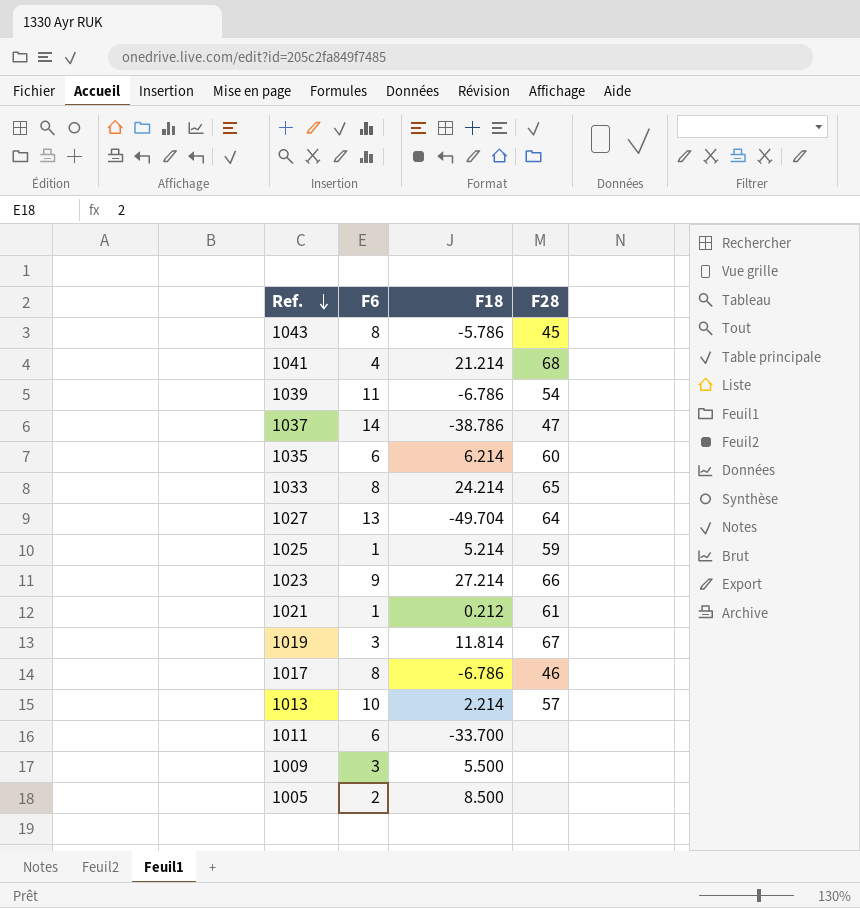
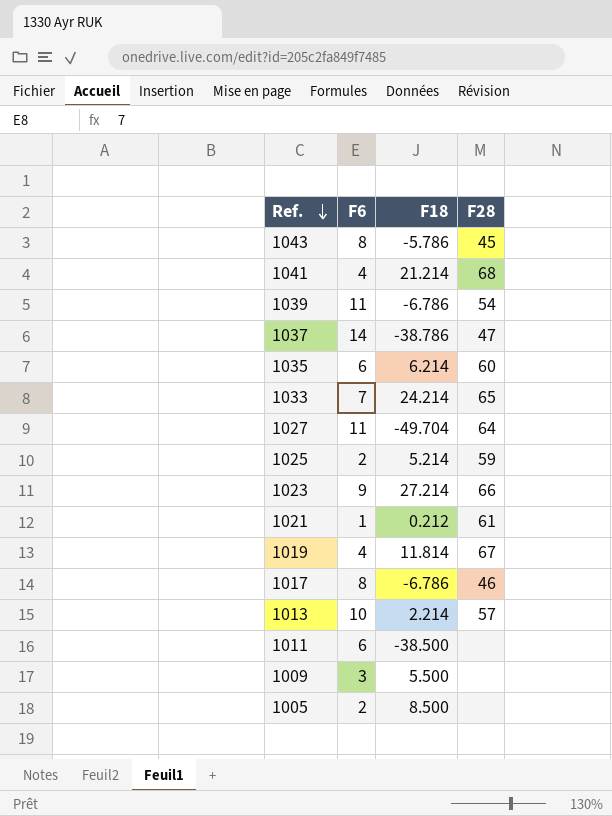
1033 | F6: 8 -> 7
1027 | F6: 13 -> 11
1025 | F6: 1 -> 2
1019 | F6: 3 -> 4
1011 | F18: -33.700 -> -38.500

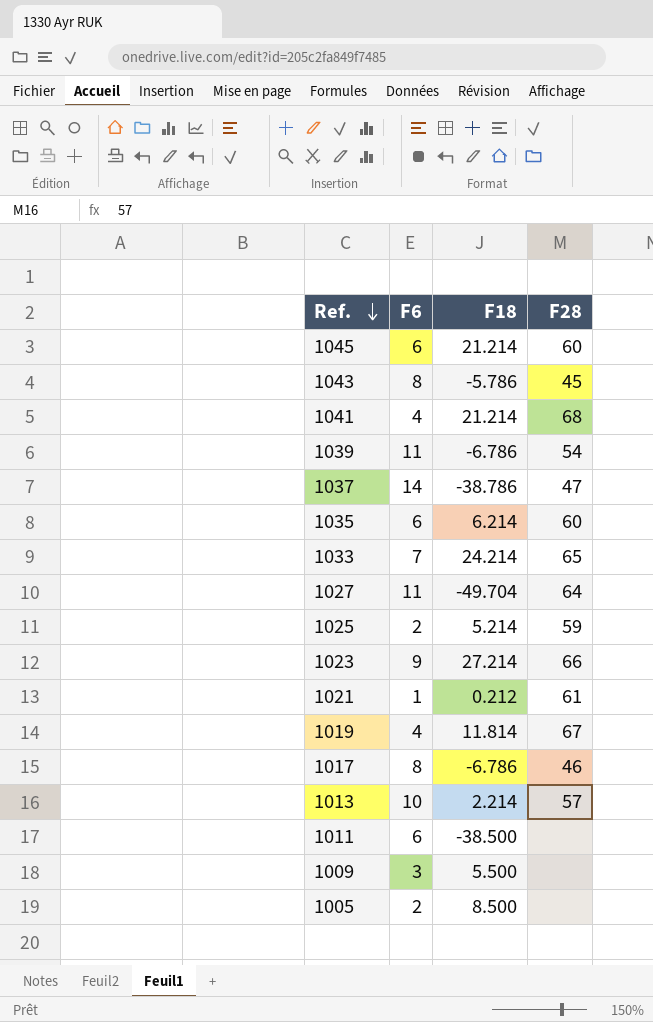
row 1045: none -> 6 | 21.214 | 60

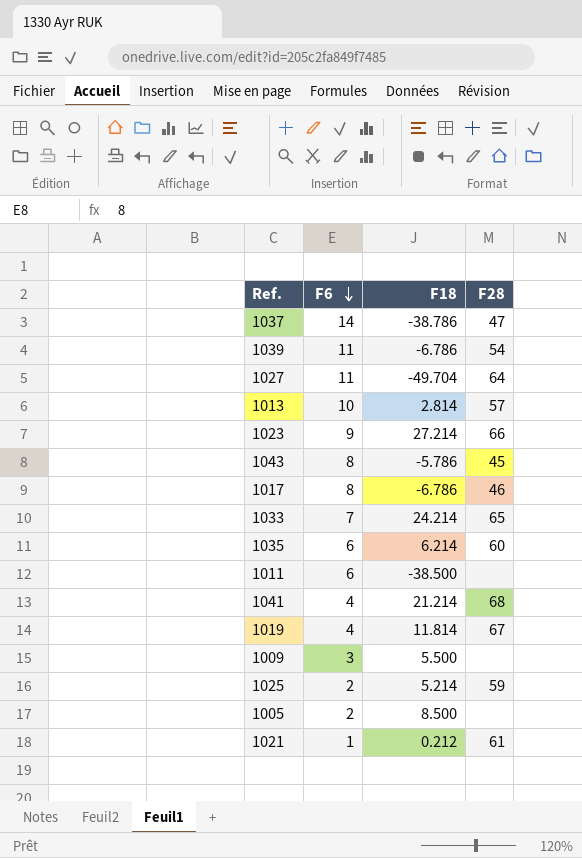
row order: Ref. descending -> F6 descending
row 1045: 6 | 21.214 | 60 -> none
1013 | F18: 2.214 -> 2.814

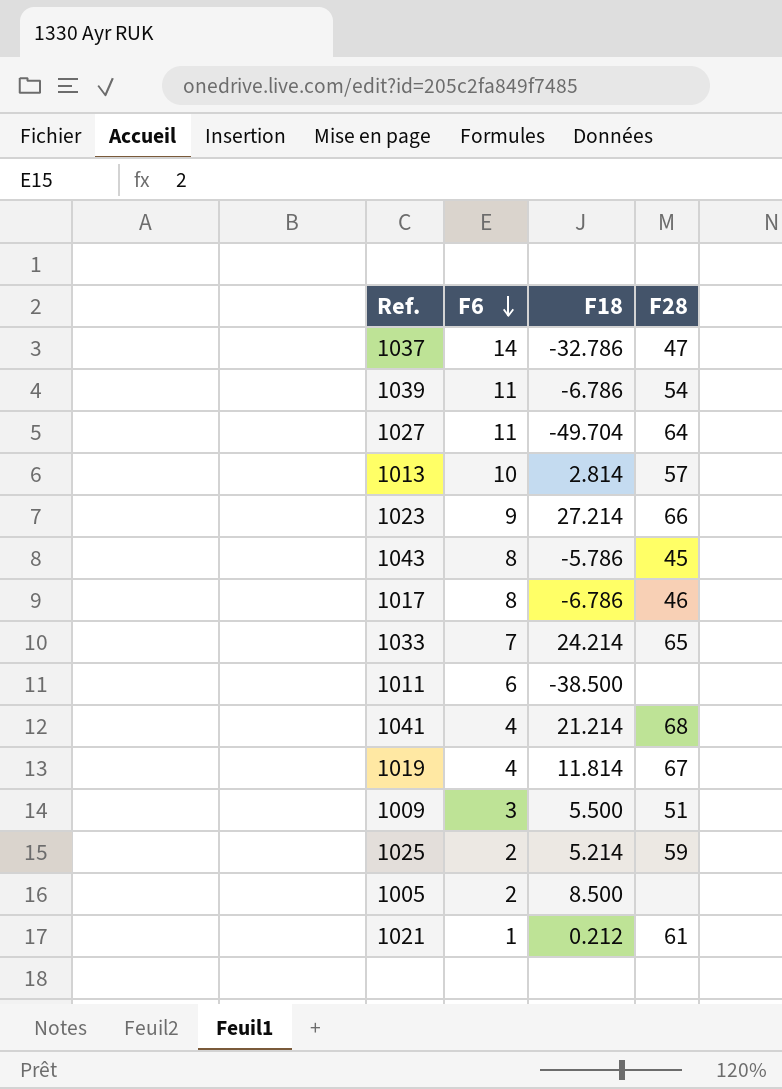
row 1035: 6 | 6.214 | 60 -> none
1037 | F18: -38.786 -> -32.786
1009 | F28: none -> 51

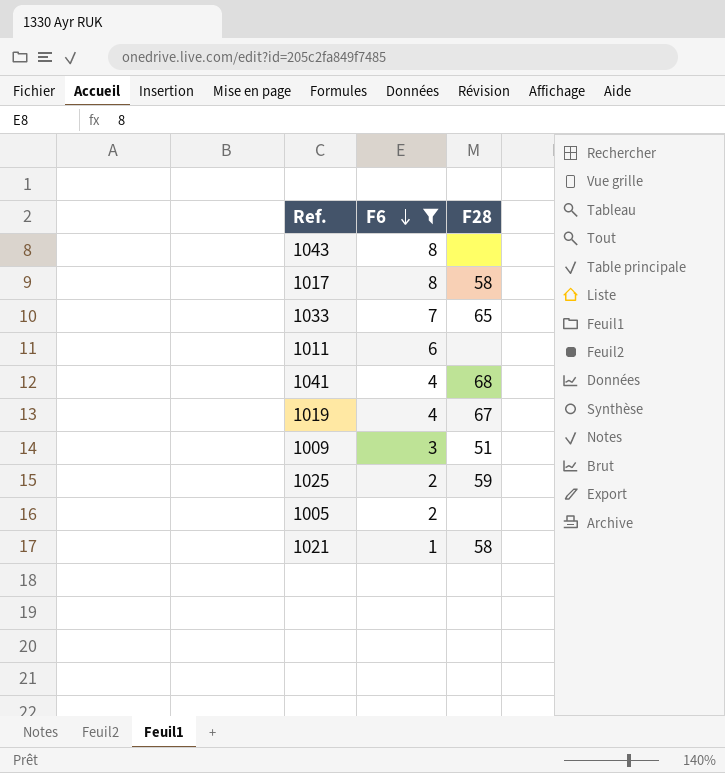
filter: none -> F6 <= 8
column F18 | position: 3 -> none
1043 | F28: 45 -> none
1017 | F28: 46 -> 58
1021 | F28: 61 -> 58

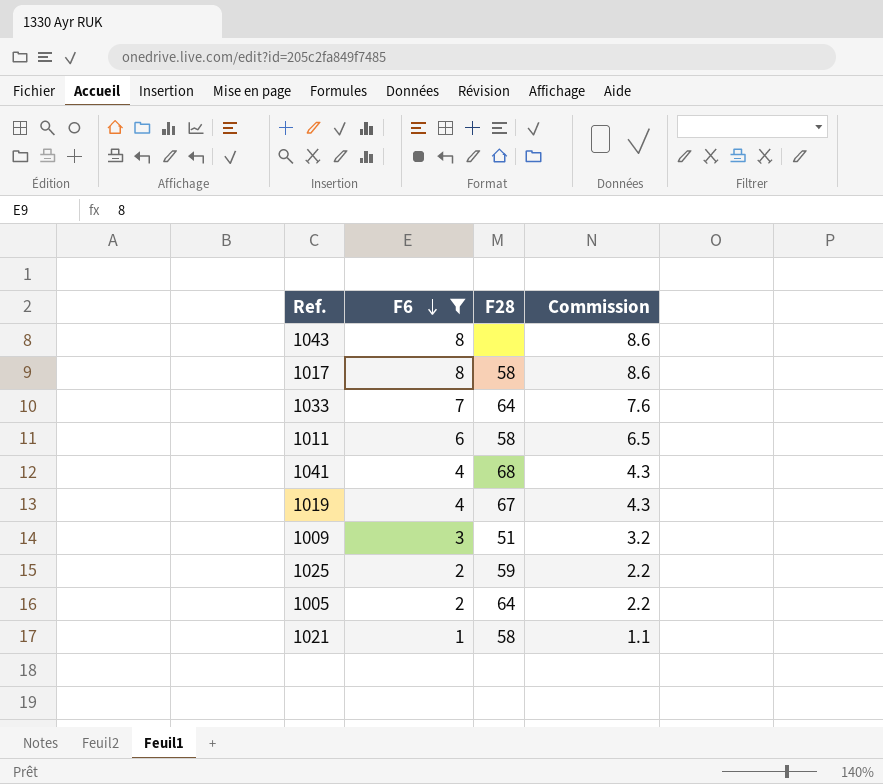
column Commission | formula: none -> [F6] * 1.08
1033 | F28: 65 -> 64
1011 | F28: none -> 58
1005 | F28: none -> 64

